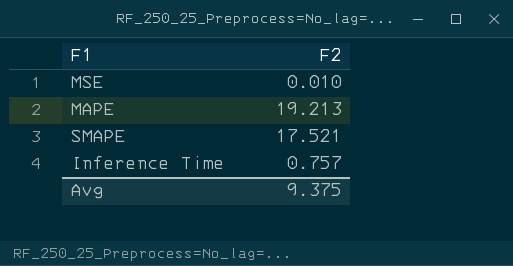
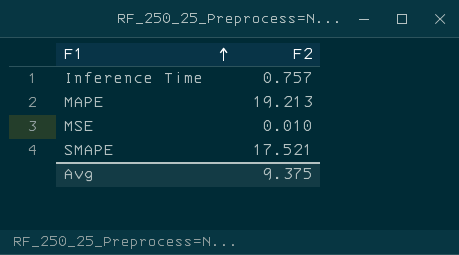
row order: none -> F1 ascending

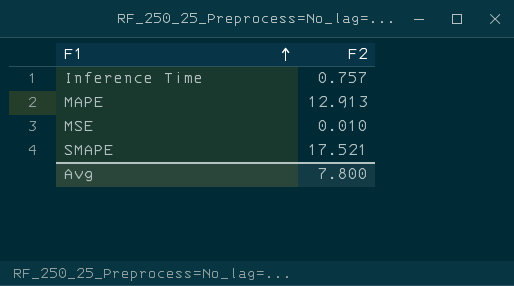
MAPE | F2: 19.213 -> 12.913
Avg | F2: 9.375 -> 7.800

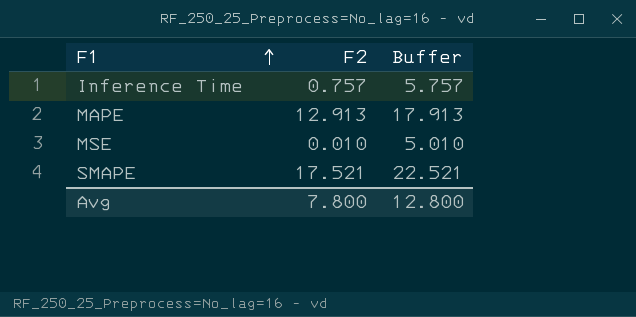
column Buffer | formula: none -> [F2] + 5

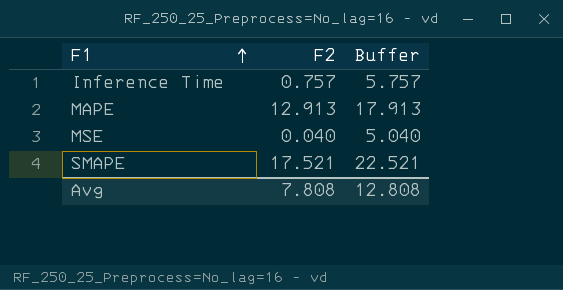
MSE | F2: 0.010 -> 0.040
MSE | Buffer: 5.010 -> 5.040
Avg | F2: 7.800 -> 7.808
Avg | Buffer: 12.800 -> 12.808

